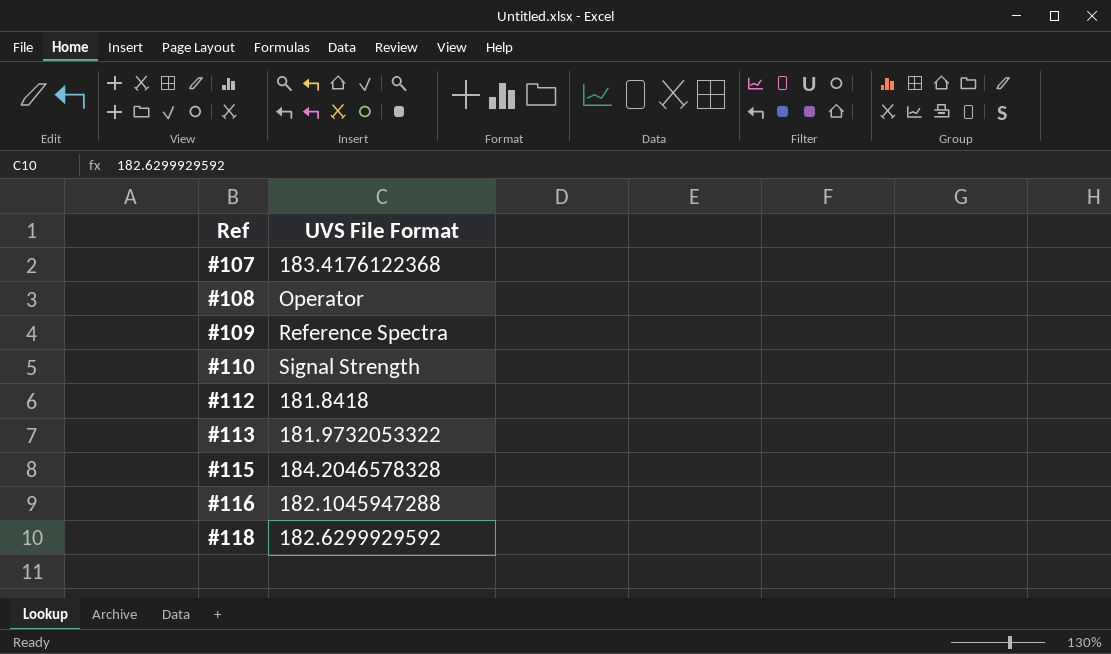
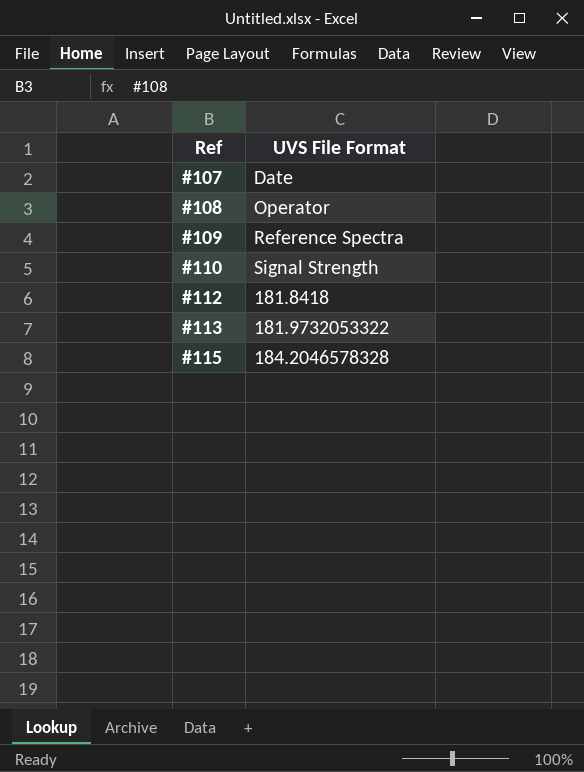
row #116: 182.1045947288 -> none
row #118: 182.6299929592 -> none
#107 | UVS File Format: 183.4176122368 -> Date

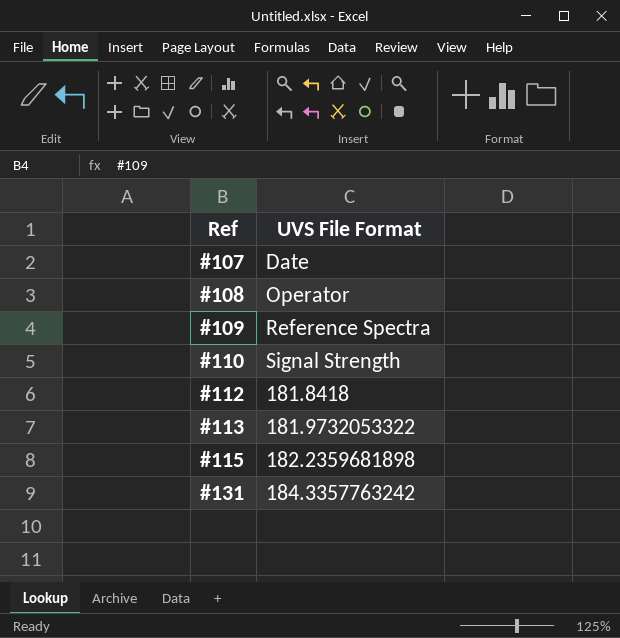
#115 | UVS File Format: 184.2046578328 -> 182.2359681898
row #131: none -> 184.3357763242

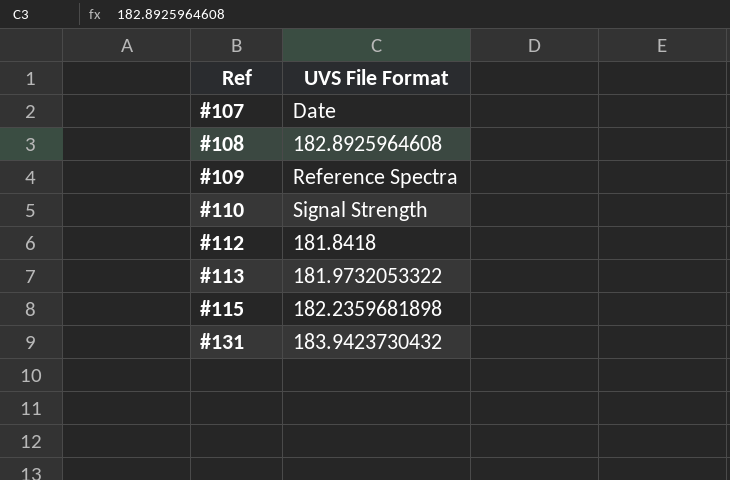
#108 | UVS File Format: Operator -> 182.8925964608
#131 | UVS File Format: 184.3357763242 -> 183.9423730432

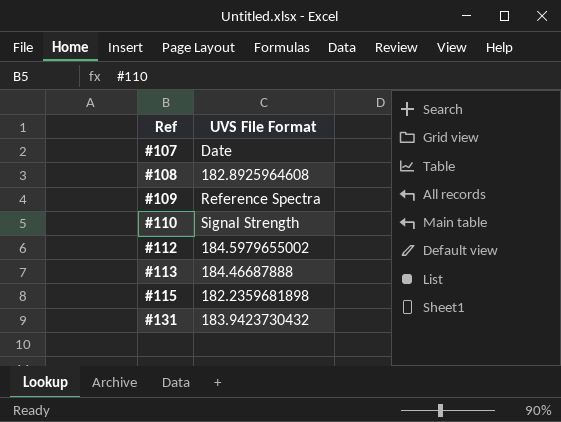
#112 | UVS File Format: 181.8418 -> 184.5979655002
#113 | UVS File Format: 181.9732053322 -> 184.46687888

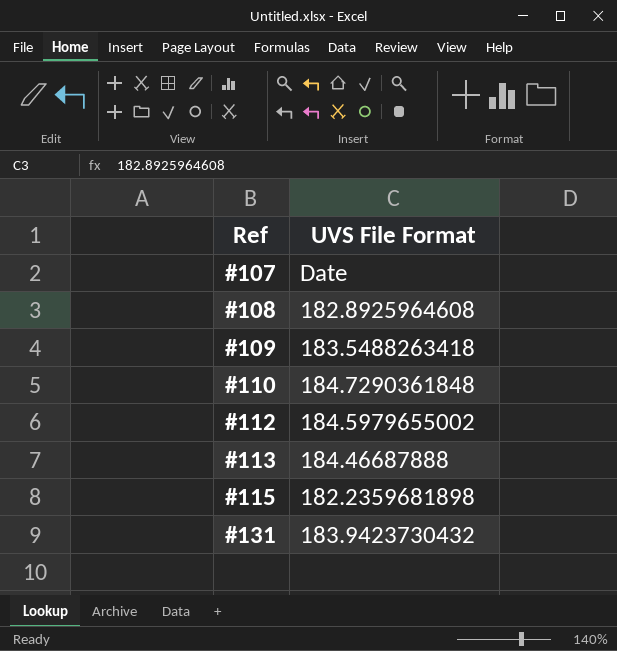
#109 | UVS File Format: Reference Spectra -> 183.5488263418
#110 | UVS File Format: Signal Strength -> 184.7290361848

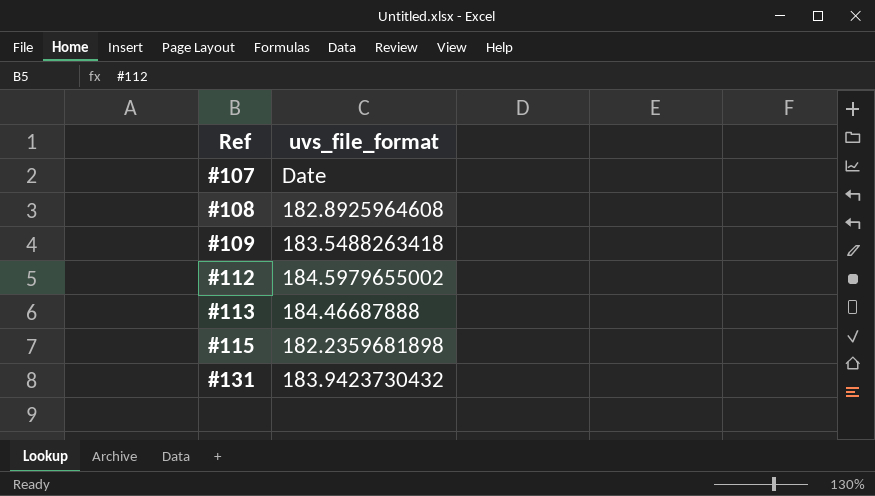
column name: UVS File Format -> uvs_file_format
row #110: 184.7290361848 -> none

